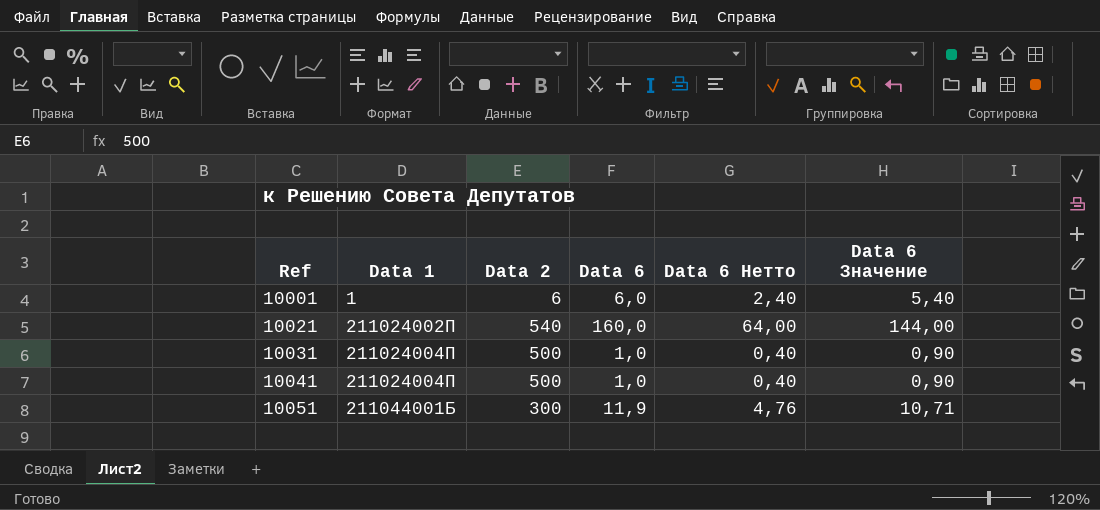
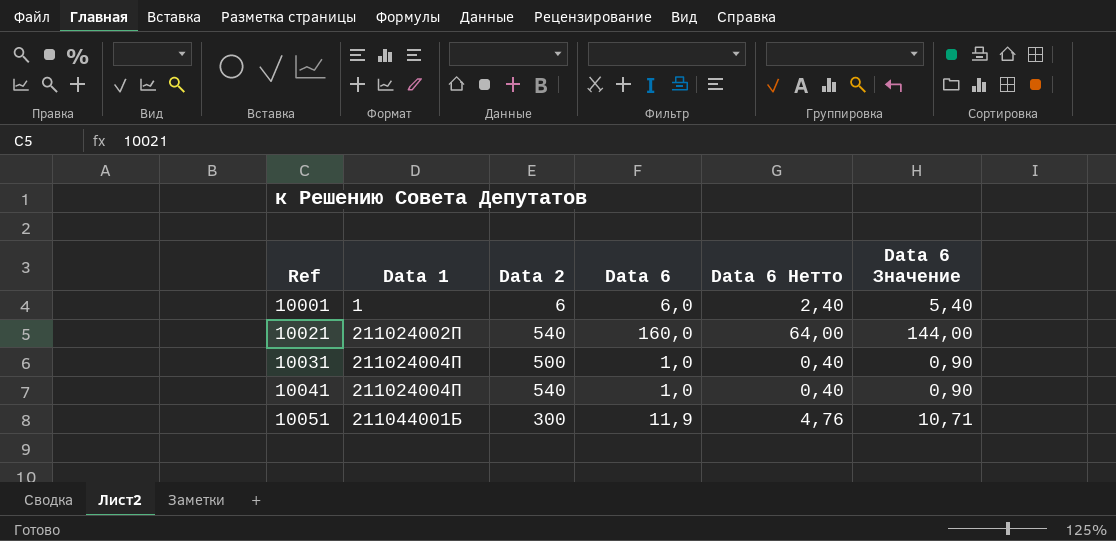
10041 | Data 2: 500 -> 540

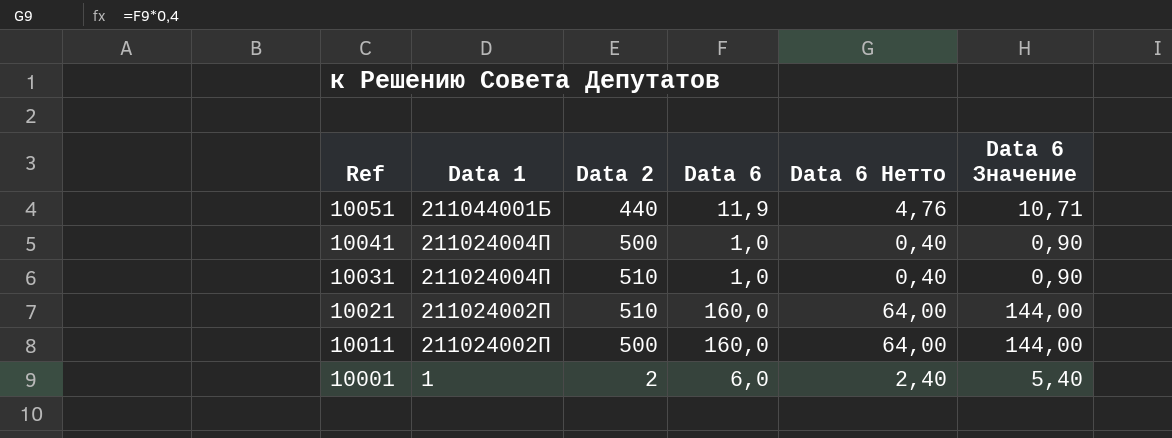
row order: Ref ascending -> Ref descending
10051 | Data 2: 300 -> 440
10041 | Data 2: 540 -> 500
10031 | Data 2: 500 -> 510
10021 | Data 2: 540 -> 510
row 10011: none -> 211024002П | 500 | 160,0 | 64,00 | 144,00
10001 | Data 2: 6 -> 2

